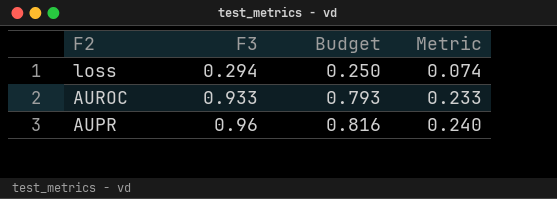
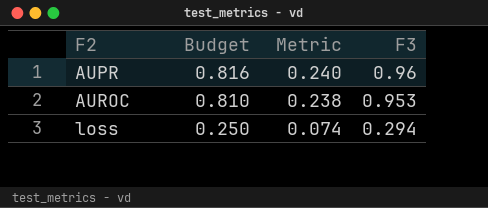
row order: F2 descending -> F2 ascending
column F3 | position: 2 -> 4
AUROC | Budget: 0.793 -> 0.810
AUROC | Metric: 0.233 -> 0.238
AUROC | F3: 0.933 -> 0.953

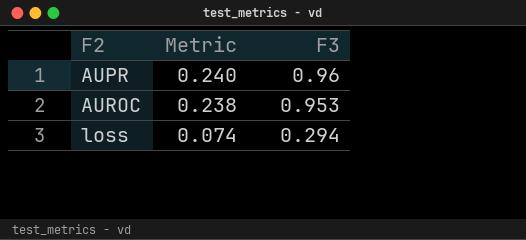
column Budget | formula: [F3] * 0.85 -> none

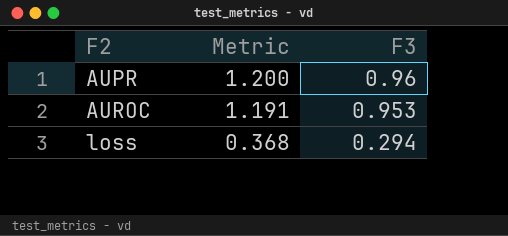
column Metric | formula: [F3] * 0.25 -> [F3] * 1.25

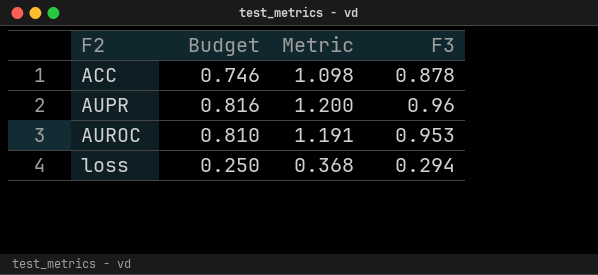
column Budget | formula: none -> [F3] * 0.85
row ACC: none -> 0.746 | 1.098 | 0.878

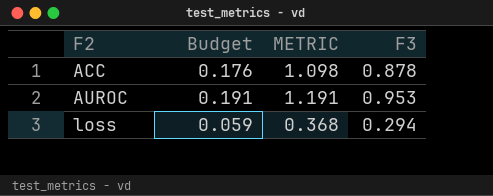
column Budget | formula: [F3] * 0.85 -> [F3] * 0.2
column name: Metric -> METRIC
row AUPR: 0.816 | 1.200 | 0.96 -> none

